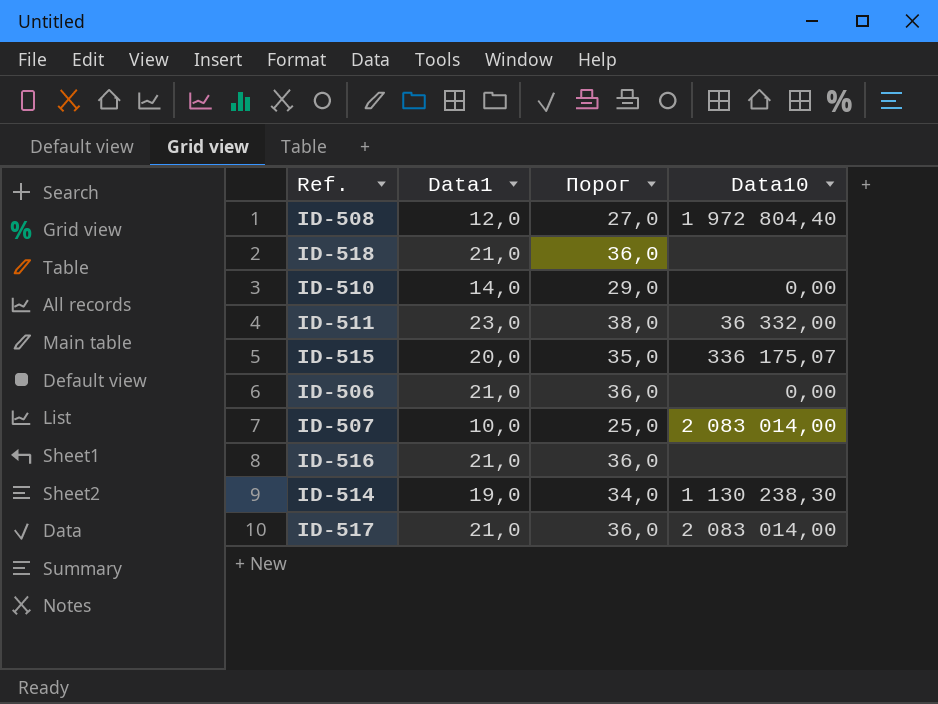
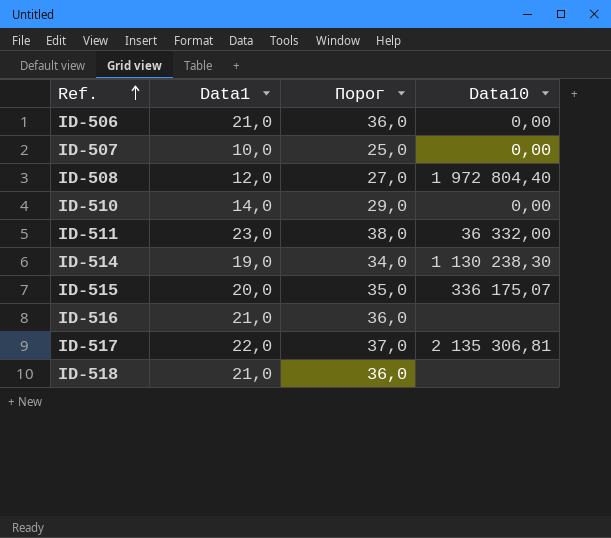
row order: none -> Ref. ascending
ID-507 | Data10: 2 083 014,00 -> 0,00
ID-517 | Data1: 21,0 -> 22,0
ID-517 | Порог: 36,0 -> 37,0
ID-517 | Data10: 2 083 014,00 -> 2 135 306,81

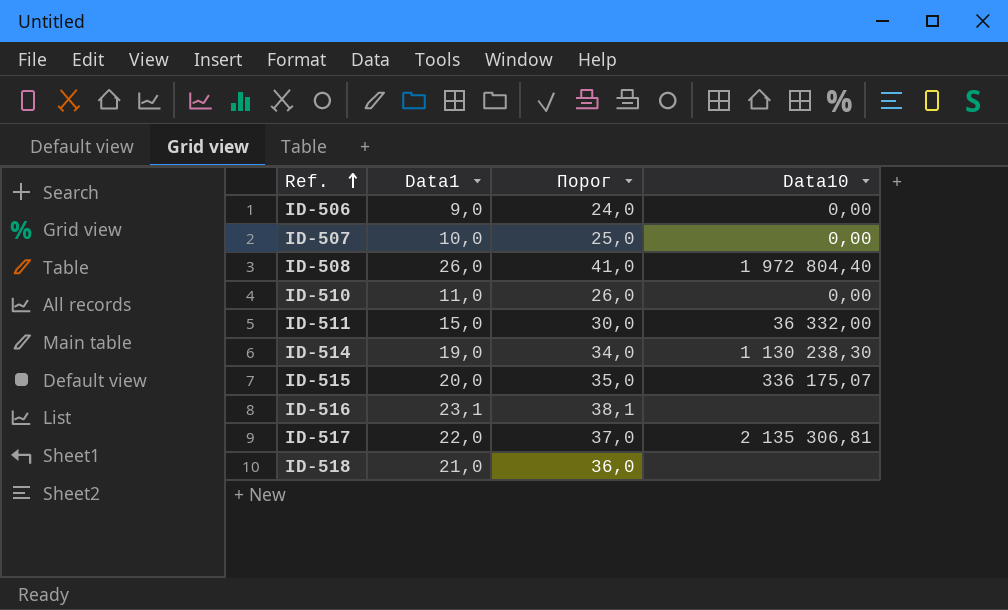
ID-506 | Data1: 21,0 -> 9,0
ID-506 | Порог: 36,0 -> 24,0
ID-508 | Data1: 12,0 -> 26,0
ID-508 | Порог: 27,0 -> 41,0
ID-510 | Data1: 14,0 -> 11,0
ID-510 | Порог: 29,0 -> 26,0
ID-511 | Data1: 23,0 -> 15,0
ID-511 | Порог: 38,0 -> 30,0
ID-516 | Data1: 21,0 -> 23,1
ID-516 | Порог: 36,0 -> 38,1

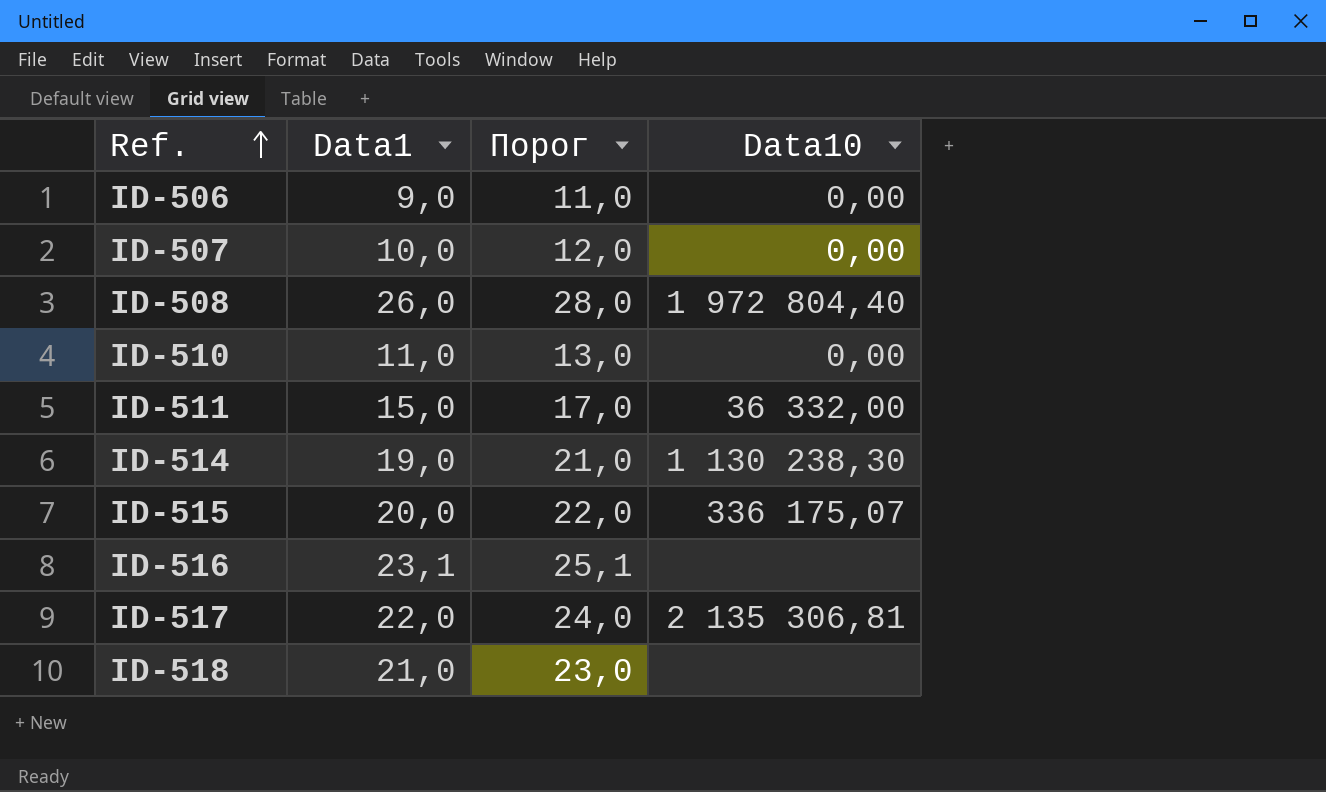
column Порог | formula: [Data1] + 15 -> [Data1] + 2

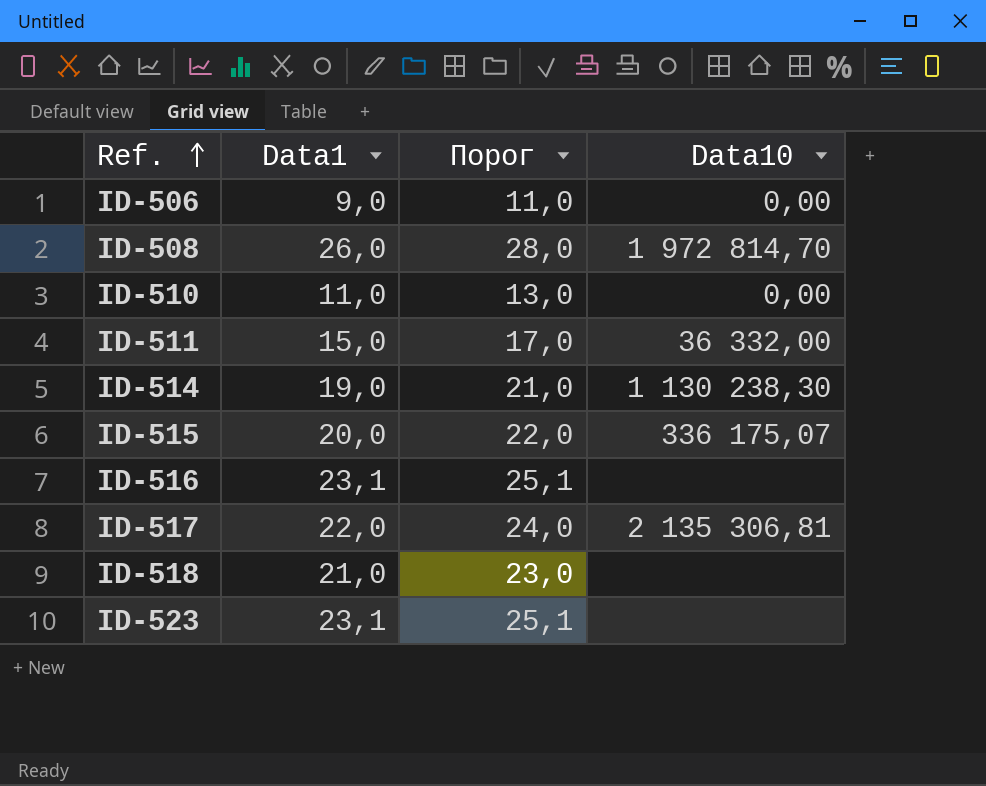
row ID-507: 10,0 | 12,0 | 0,00 -> none
ID-508 | Data10: 1 972 804,40 -> 1 972 814,70
row ID-523: none -> 23,1 | 25,1 | none

